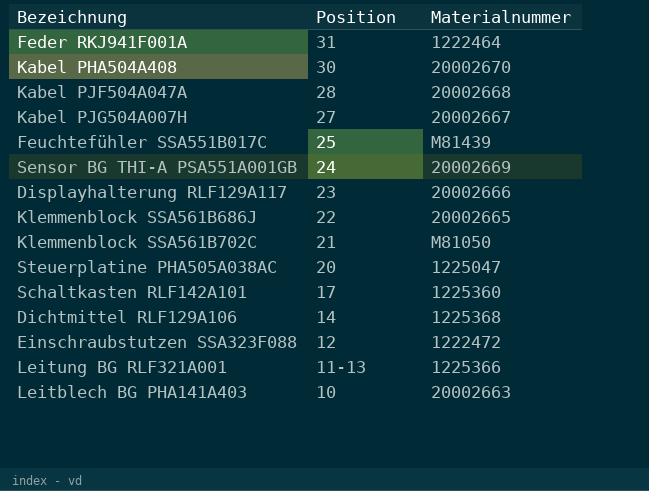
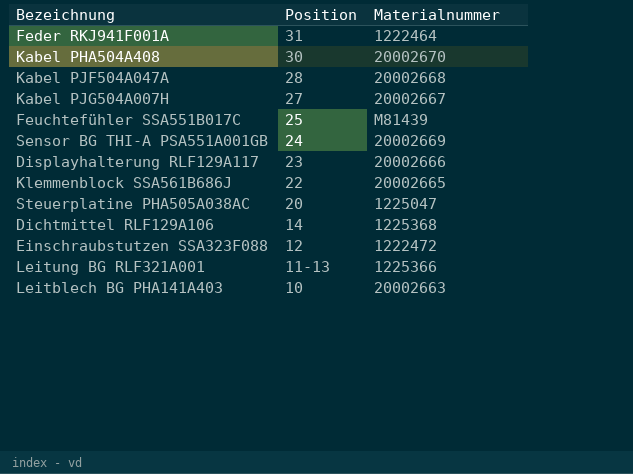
row Klemmenblock SSA561B702C: 21 | M81050 -> none
row Schaltkasten RLF142A101: 17 | 1225360 -> none

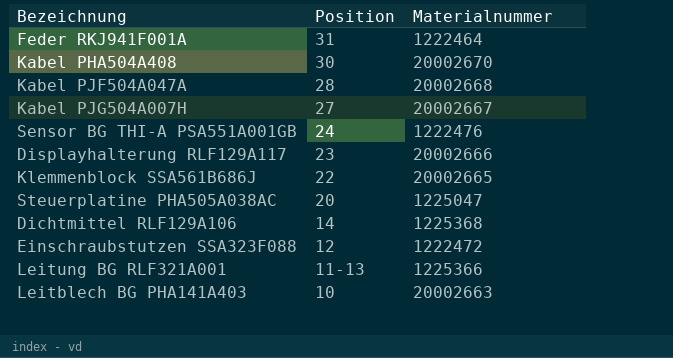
row Feuchtefühler SSA551B017C: 25 | M81439 -> none
Sensor BG THI-A PSA551A001GB | Materialnummer: 20002669 -> 1222476

